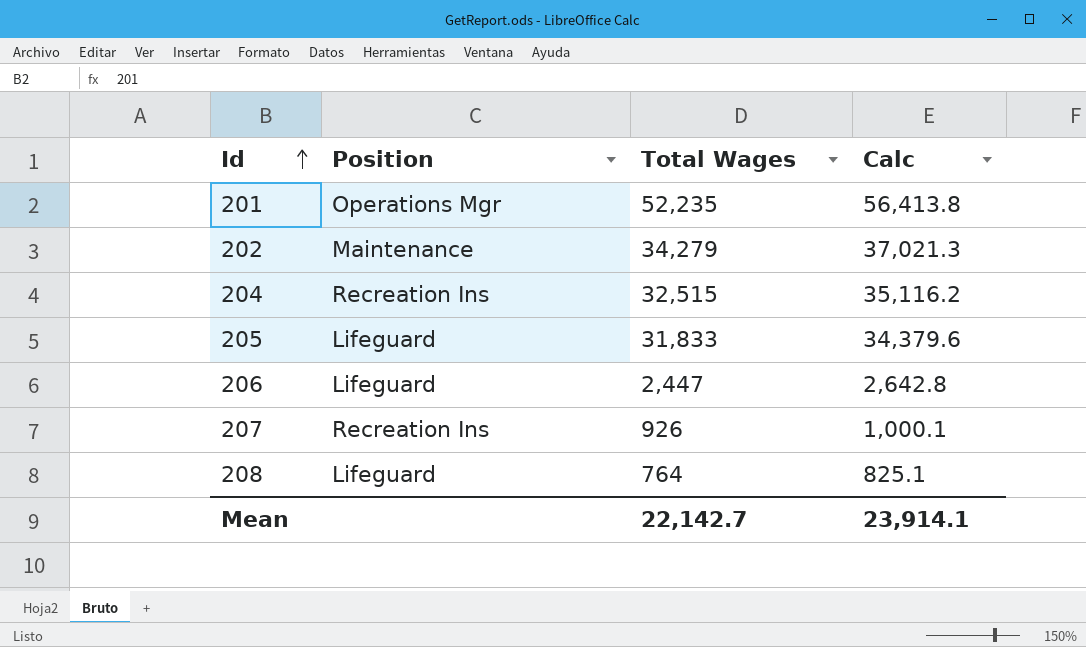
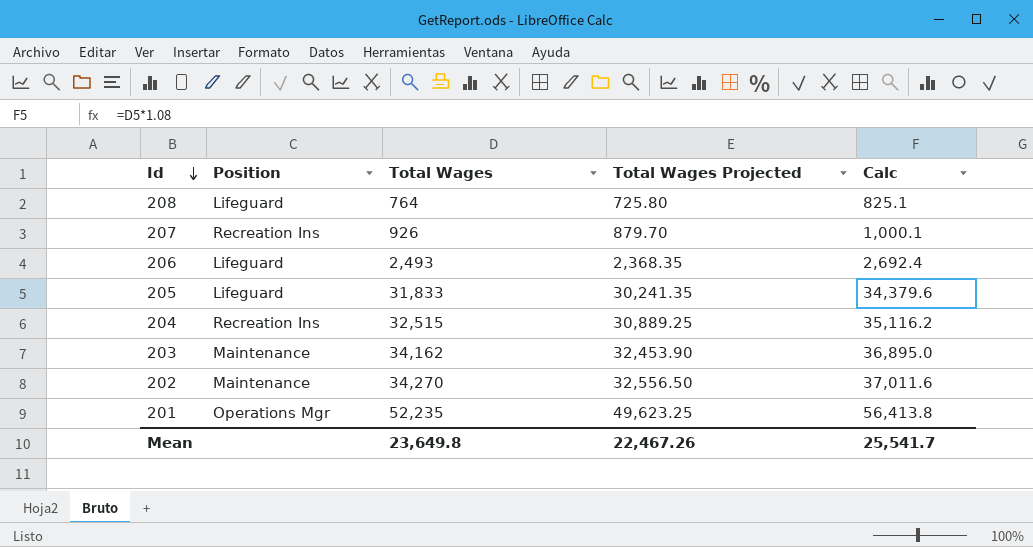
row order: Id ascending -> Id descending
column Total Wages Projected | formula: none -> [Total Wages] * 0.95
206 | Total Wages: 2,447 -> 2,493
206 | Calc: 2,642.8 -> 2,692.4
row 203: none -> Maintenance | 34,162 | 32,453.90 | 36,895.0
202 | Total Wages: 34,279 -> 34,270
202 | Calc: 37,021.3 -> 37,011.6
Mean | Total Wages: 22,142.7 -> 23,649.8
Mean | Calc: 23,914.1 -> 25,541.7

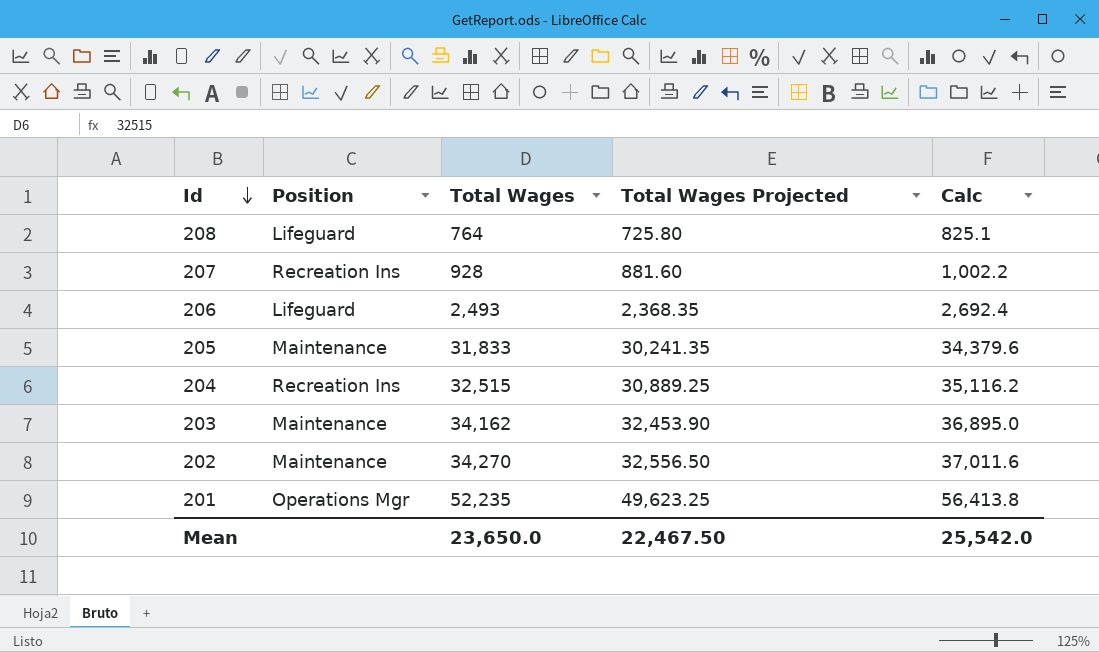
207 | Total Wages: 926 -> 928
207 | Total Wages Projected: 879.70 -> 881.60
207 | Calc: 1,000.1 -> 1,002.2
205 | Position: Lifeguard -> Maintenance
Mean | Total Wages: 23,649.8 -> 23,650.0
Mean | Total Wages Projected: 22,467.26 -> 22,467.50
Mean | Calc: 25,541.7 -> 25,542.0

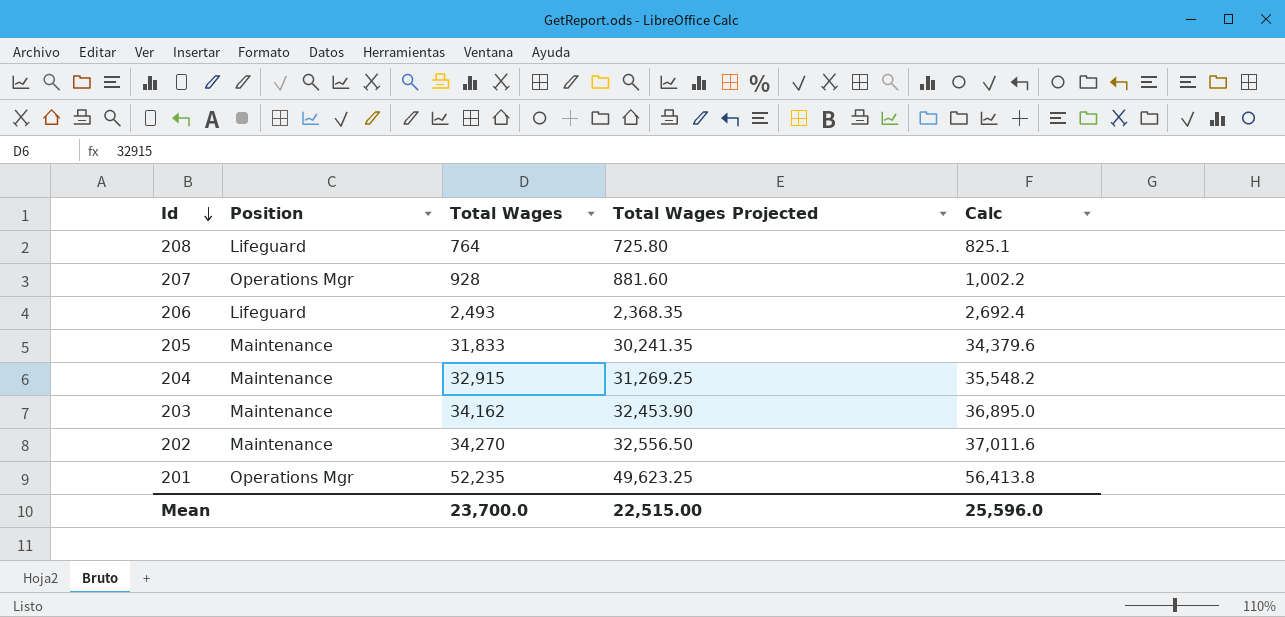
207 | Position: Recreation Ins -> Operations Mgr
204 | Position: Recreation Ins -> Maintenance
204 | Total Wages: 32,515 -> 32,915
204 | Total Wages Projected: 30,889.25 -> 31,269.25
204 | Calc: 35,116.2 -> 35,548.2
Mean | Total Wages: 23,650.0 -> 23,700.0
Mean | Total Wages Projected: 22,467.50 -> 22,515.00
Mean | Calc: 25,542.0 -> 25,596.0

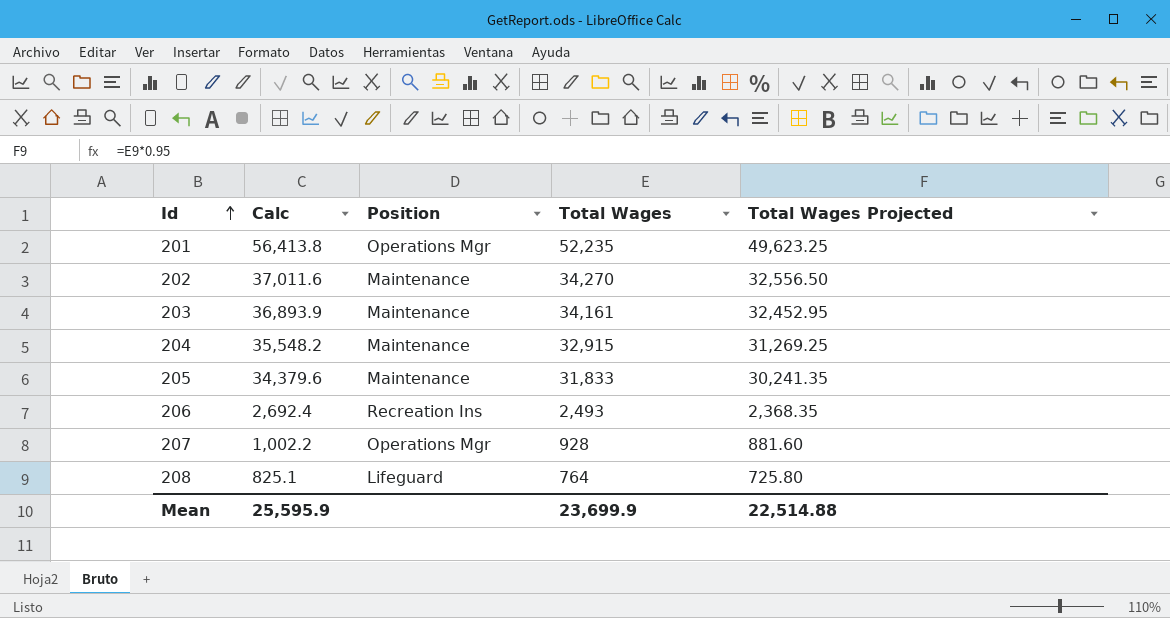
row order: Id descending -> Id ascending
column Calc | position: 5 -> 2
203 | Calc: 36,895.0 -> 36,893.9
203 | Total Wages: 34,162 -> 34,161
203 | Total Wages Projected: 32,453.90 -> 32,452.95
206 | Position: Lifeguard -> Recreation Ins
Mean | Calc: 25,596.0 -> 25,595.9
Mean | Total Wages: 23,700.0 -> 23,699.9
Mean | Total Wages Projected: 22,515.00 -> 22,514.88

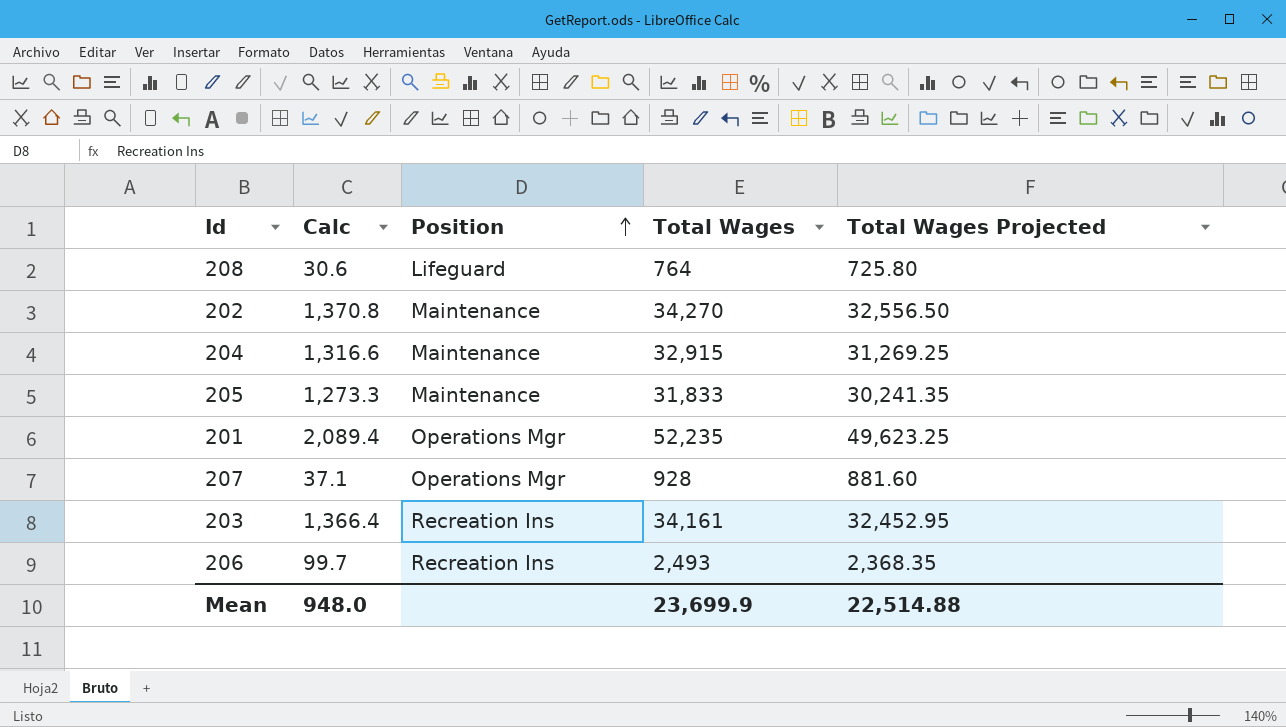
row order: Id ascending -> Position ascending
column Calc | formula: [Total Wages] * 1.08 -> [Total Wages] * 0.04
203 | Position: Maintenance -> Recreation Ins
Mean | Calc: 25,595.9 -> 948.0

